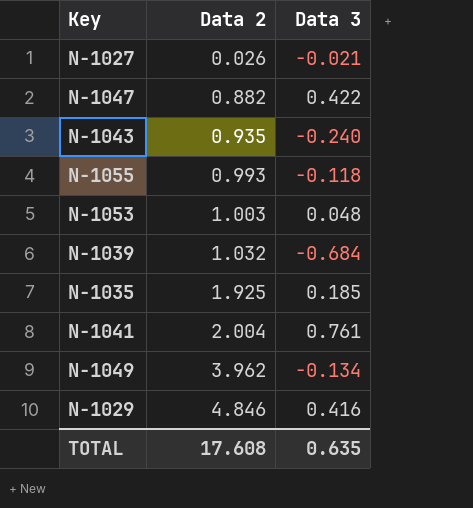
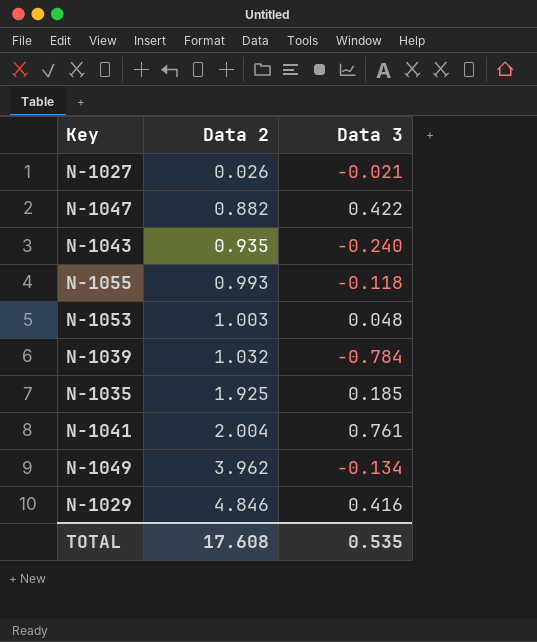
N-1039 | Data 3: -0.684 -> -0.784
TOTAL | Data 3: 0.635 -> 0.535

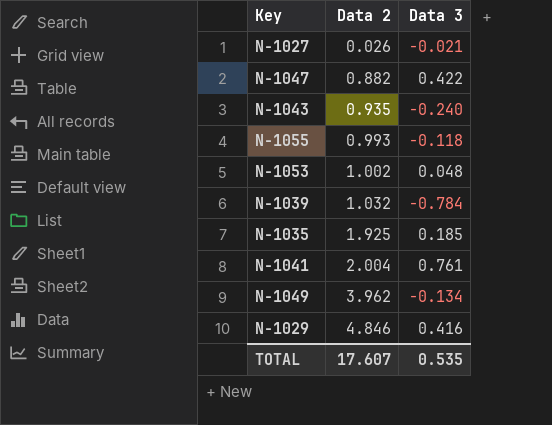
N-1053 | Data 2: 1.003 -> 1.002
TOTAL | Data 2: 17.608 -> 17.607

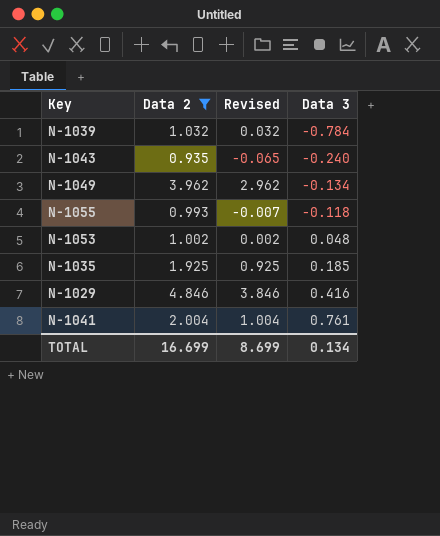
filter: none -> Data 2 >= 0.935
row order: Data 2 ascending -> Data 3 ascending
column Revised | formula: none -> [Data 2] - 1
TOTAL | Data 2: 17.607 -> 16.699
TOTAL | Data 3: 0.535 -> 0.134

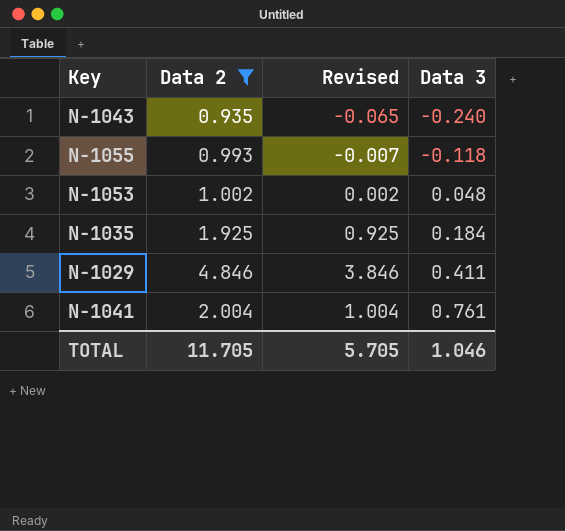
row N-1039: 1.032 | 0.032 | -0.784 -> none
row N-1049: 3.962 | 2.962 | -0.134 -> none
N-1035 | Data 3: 0.185 -> 0.184
N-1029 | Data 3: 0.416 -> 0.411
TOTAL | Data 2: 16.699 -> 11.705
TOTAL | Revised: 8.699 -> 5.705
TOTAL | Data 3: 0.134 -> 1.046

